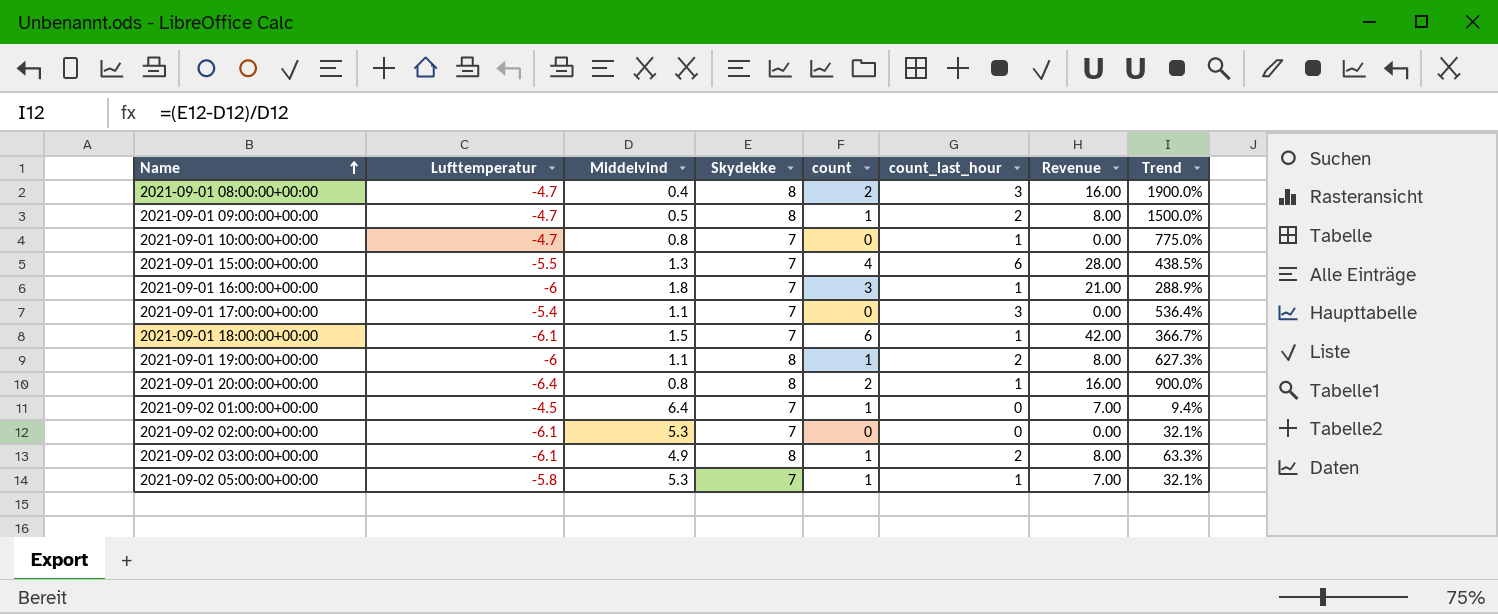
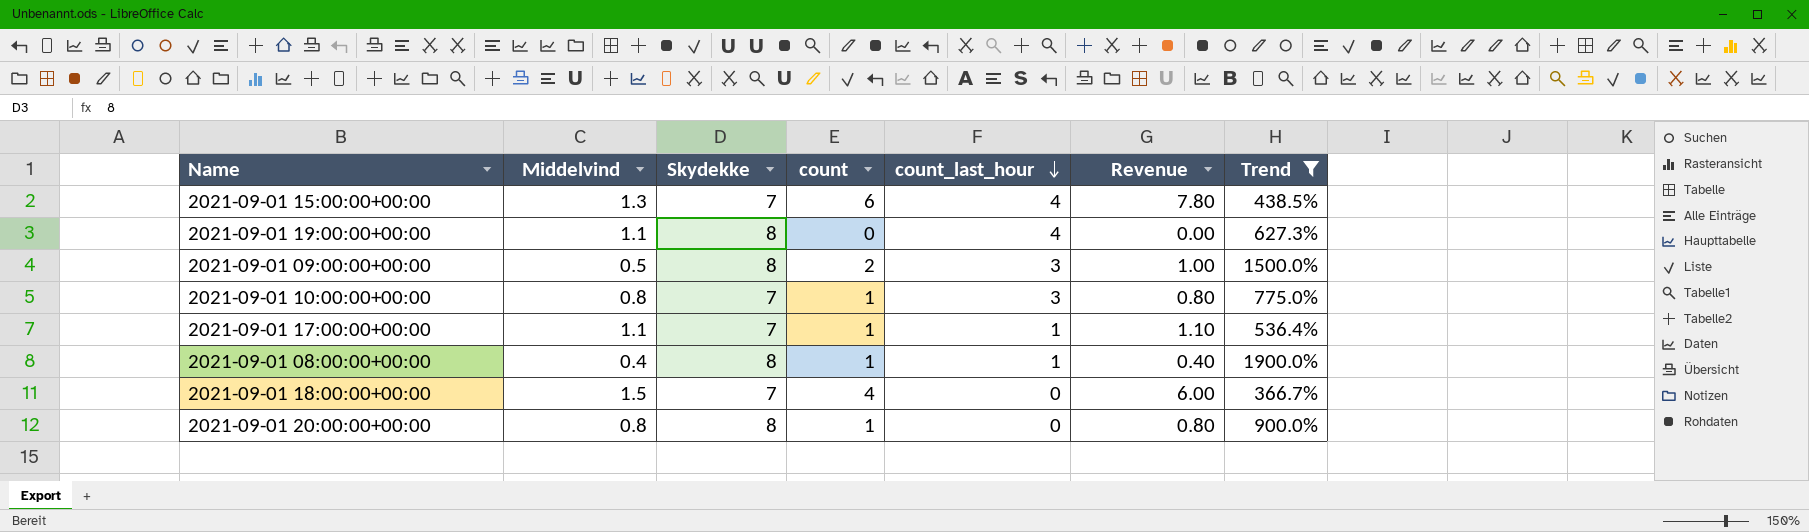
filter: none -> Trend >= 366.7%
row order: Name ascending -> count_last_hour descending
column Lufttemperatur | position: 2 -> none
column Revenue | formula: [Skydekke] * [count] -> [Middelvind] * [count]
2021-09-01 15:00:00+00:00 | count: 4 -> 6
2021-09-01 15:00:00+00:00 | count_last_hour: 6 -> 4
2021-09-01 19:00:00+00:00 | count: 1 -> 0
2021-09-01 19:00:00+00:00 | count_last_hour: 2 -> 4
2021-09-01 09:00:00+00:00 | count: 1 -> 2
2021-09-01 09:00:00+00:00 | count_last_hour: 2 -> 3
2021-09-01 10:00:00+00:00 | count: 0 -> 1
2021-09-01 10:00:00+00:00 | count_last_hour: 1 -> 3
2021-09-01 17:00:00+00:00 | count: 0 -> 1
2021-09-01 17:00:00+00:00 | count_last_hour: 3 -> 1
2021-09-01 08:00:00+00:00 | count: 2 -> 1
2021-09-01 08:00:00+00:00 | count_last_hour: 3 -> 1
2021-09-01 18:00:00+00:00 | count: 6 -> 4
2021-09-01 18:00:00+00:00 | count_last_hour: 1 -> 0
2021-09-01 20:00:00+00:00 | count: 2 -> 1
2021-09-01 20:00:00+00:00 | count_last_hour: 1 -> 0

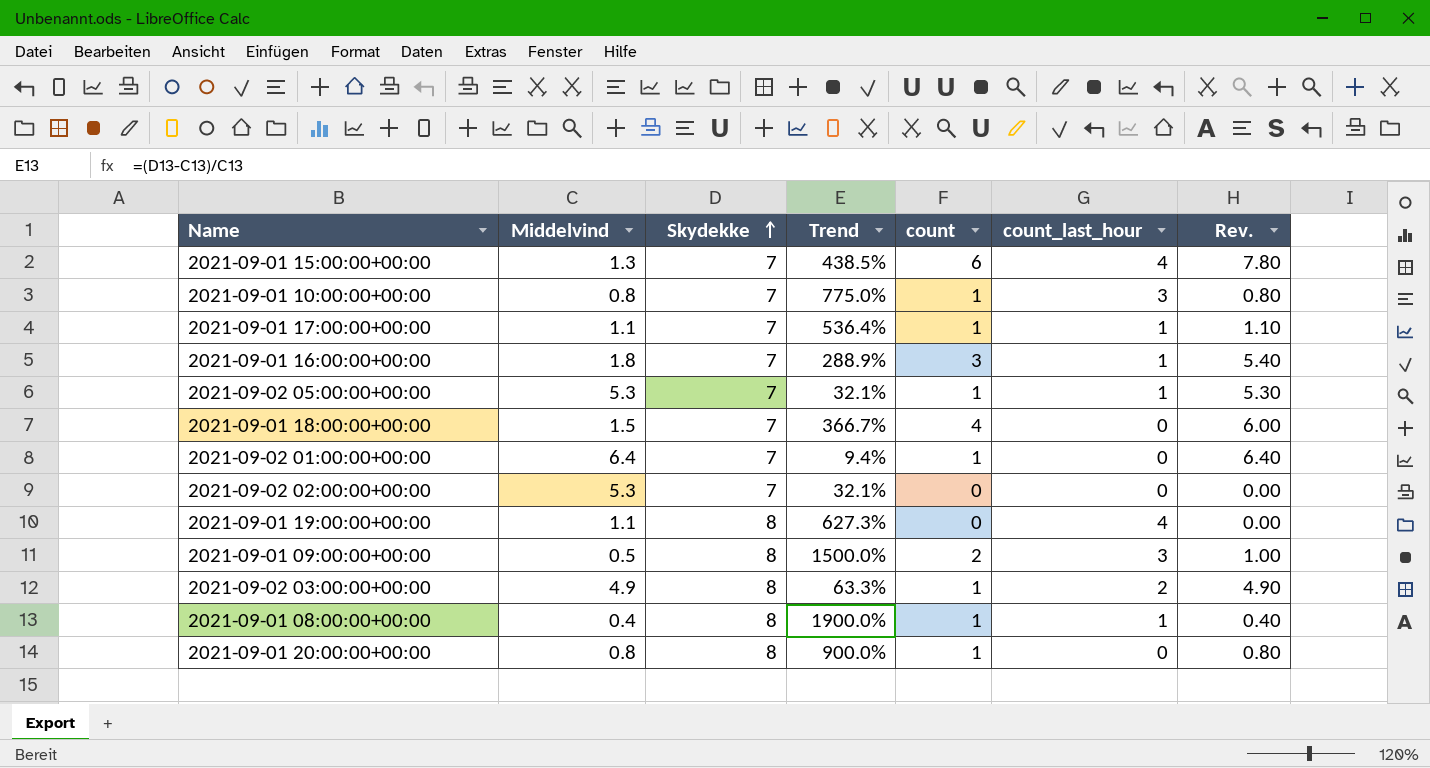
filter: Trend >= 366.7% -> none
row order: count_last_hour descending -> Skydekke ascending
column Trend | position: 7 -> 4
column name: Revenue -> Rev.

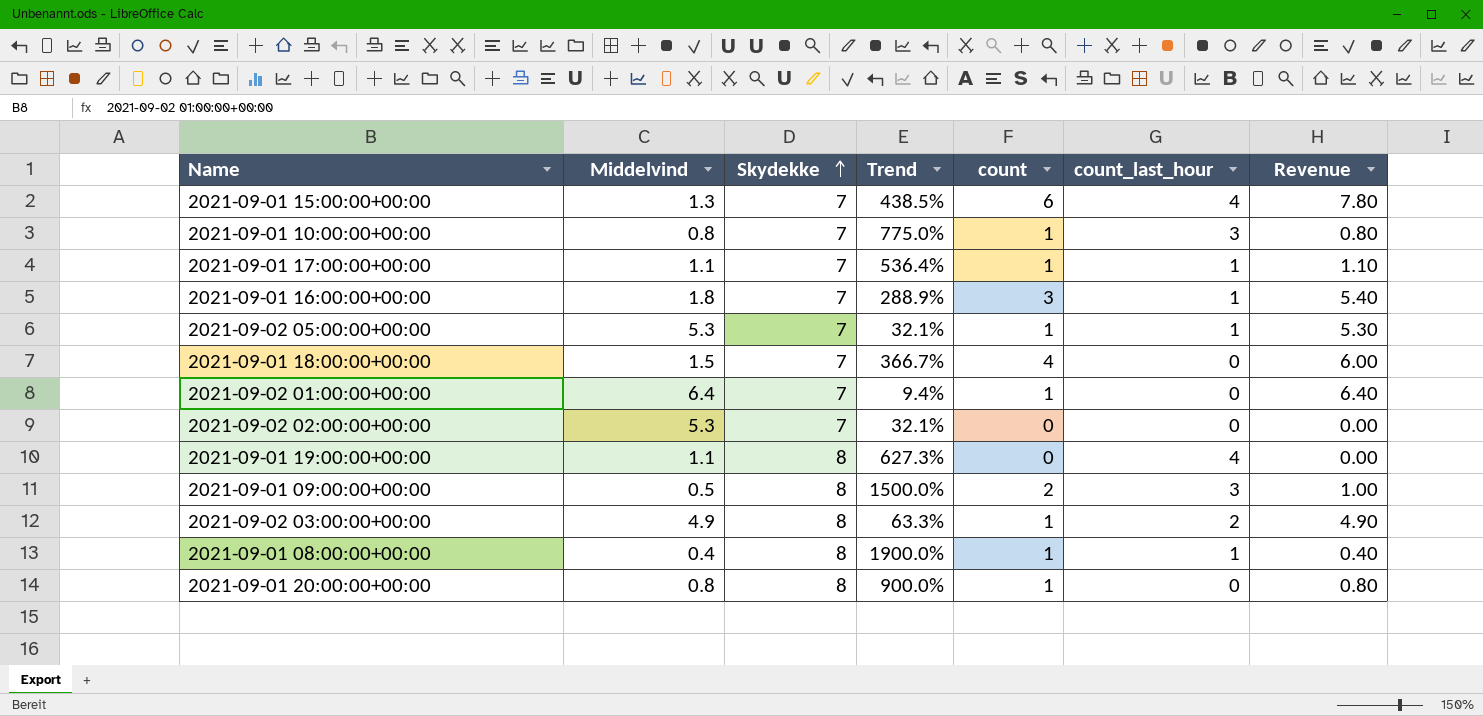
column name: Rev. -> Revenue

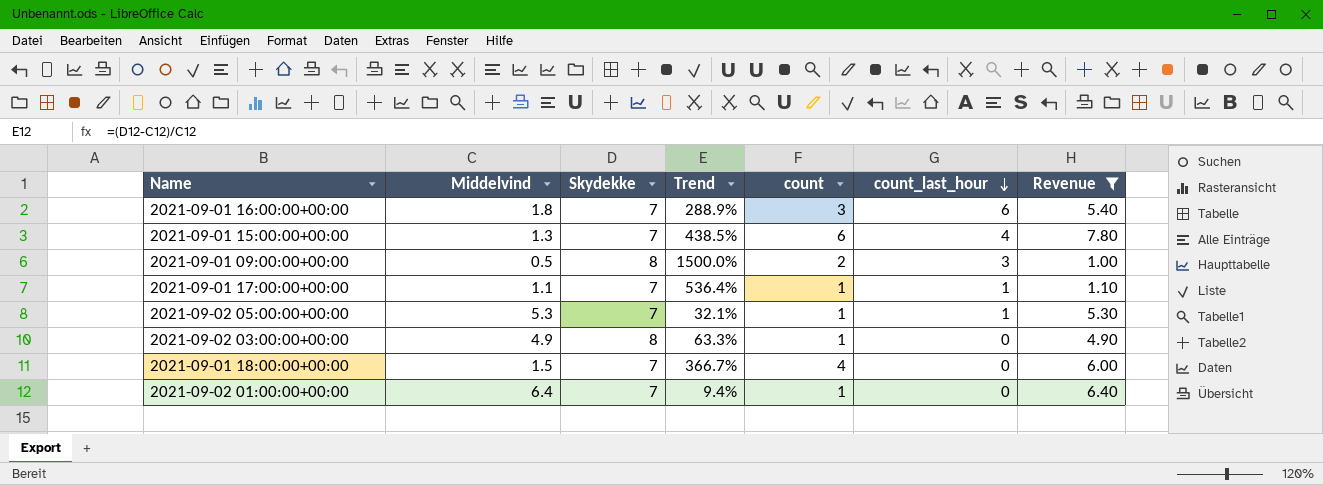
filter: none -> Revenue >= 1.00
row order: Skydekke ascending -> count_last_hour descending
2021-09-01 16:00:00+00:00 | count_last_hour: 1 -> 6
2021-09-02 03:00:00+00:00 | count_last_hour: 2 -> 0

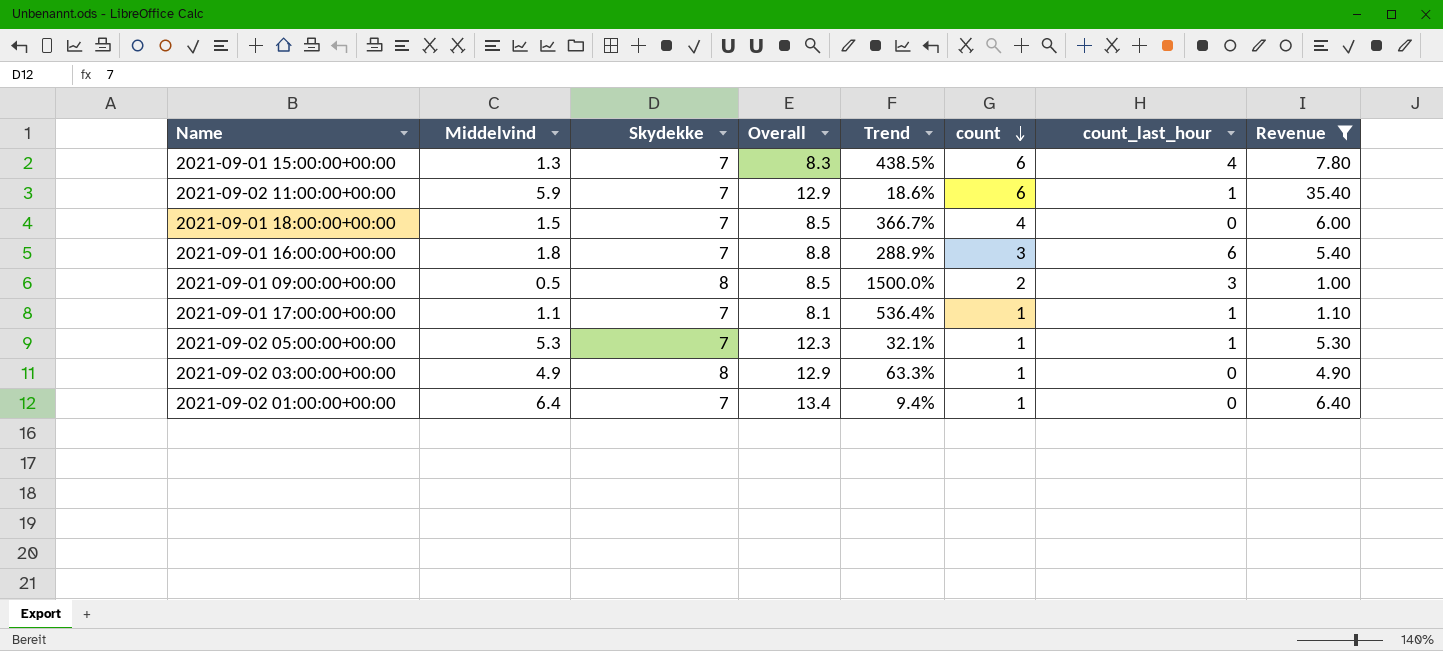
row order: count_last_hour descending -> count descending
column Overall | formula: none -> [Middelvind] + [Skydekke]
row 2021-09-02 11:00:00+00:00: none -> 5.9 | 7 | 12.9 | 18.6% | 6 | 1 | 35.40

